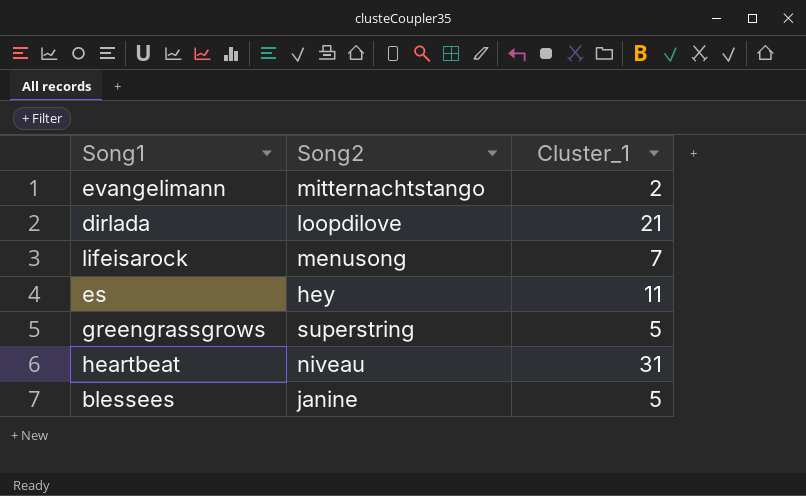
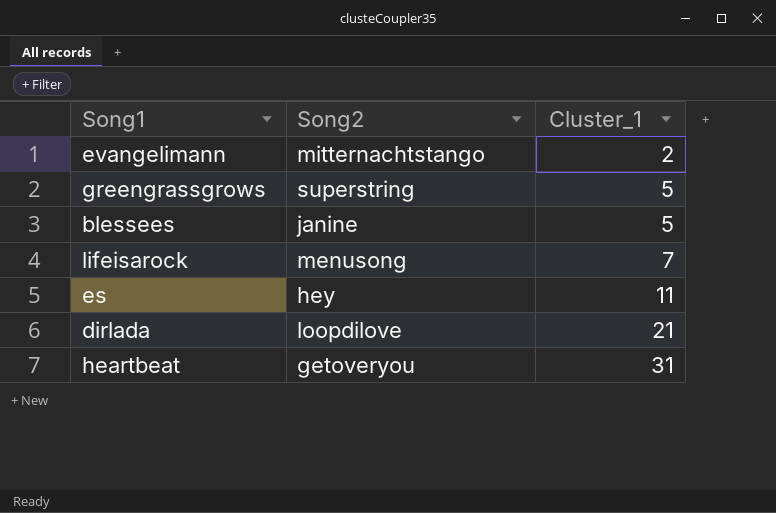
row order: none -> Cluster_1 ascending
heartbeat | Song2: niveau -> getoveryou

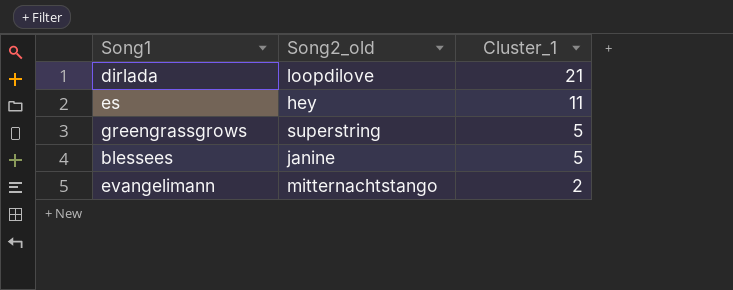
row order: Cluster_1 ascending -> Cluster_1 descending
column name: Song2 -> Song2_old
row lifeisarock: menusong | 7 -> none
row heartbeat: getoveryou | 31 -> none

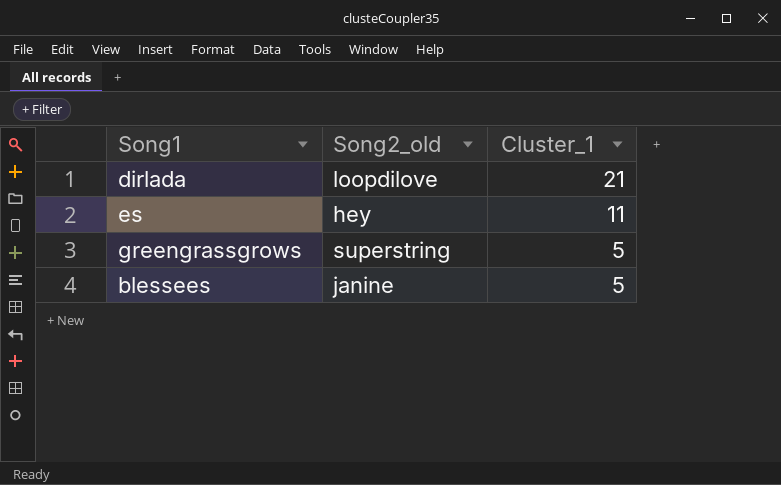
row evangelimann: mitternachtstango | 2 -> none

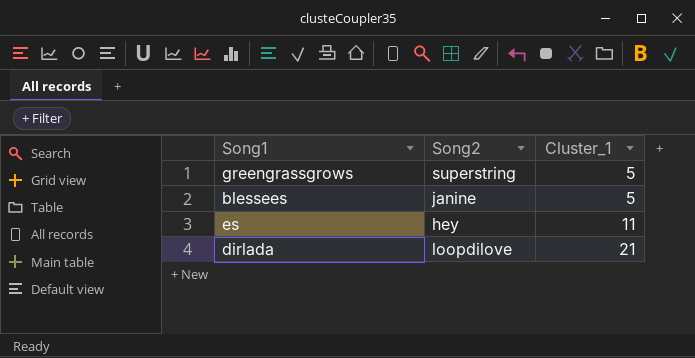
row order: Cluster_1 descending -> Cluster_1 ascending
column name: Song2_old -> Song2

